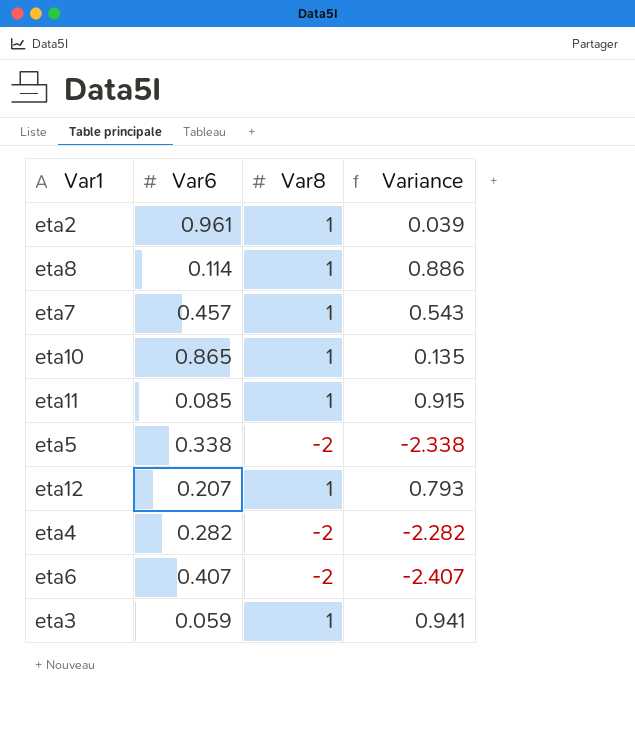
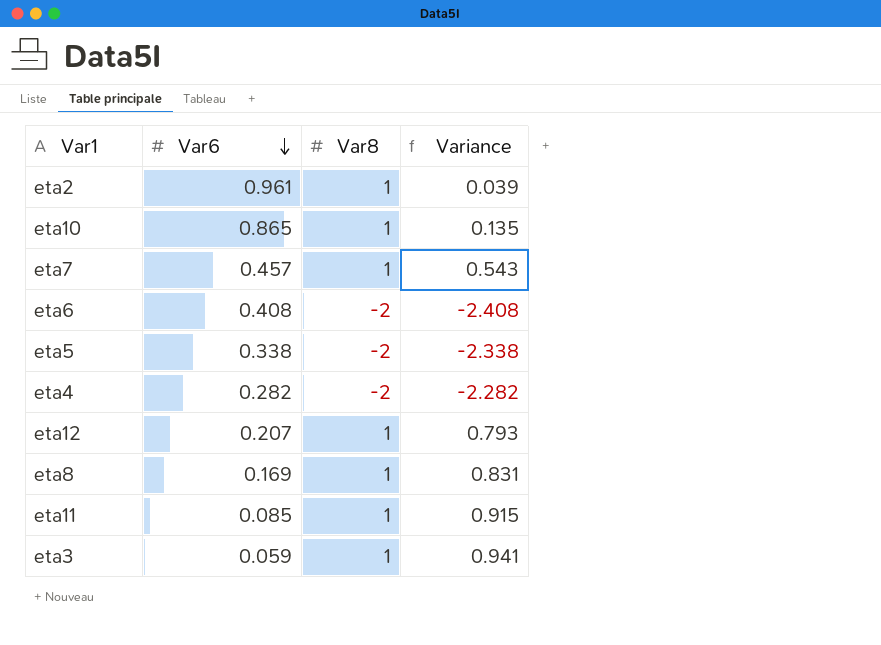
row order: none -> Var6 descending
eta6 | Var6: 0.407 -> 0.408
eta6 | Variance: -2.407 -> -2.408
eta8 | Var6: 0.114 -> 0.169
eta8 | Variance: 0.886 -> 0.831

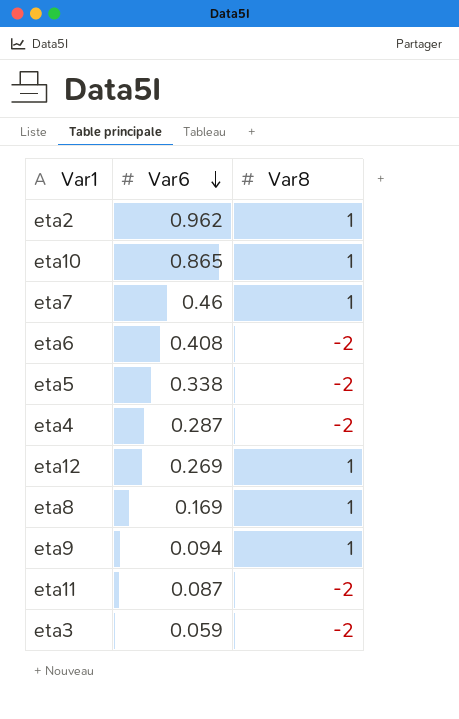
column Variance | formula: [Var8] - [Var6] -> none
eta2 | Var6: 0.961 -> 0.962
eta7 | Var6: 0.457 -> 0.46
eta4 | Var6: 0.282 -> 0.287
eta12 | Var6: 0.207 -> 0.269
row eta9: none -> 0.094 | 1
eta11 | Var6: 0.085 -> 0.087
eta11 | Var8: 1 -> -2
eta3 | Var8: 1 -> -2

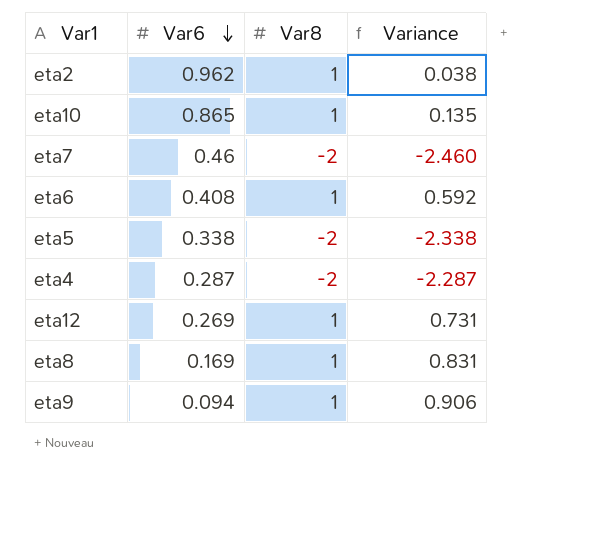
column Variance | formula: none -> [Var8] - [Var6]
row eta11: 0.087 | -2 -> none
row eta3: 0.059 | -2 -> none
eta7 | Var8: 1 -> -2
eta6 | Var8: -2 -> 1

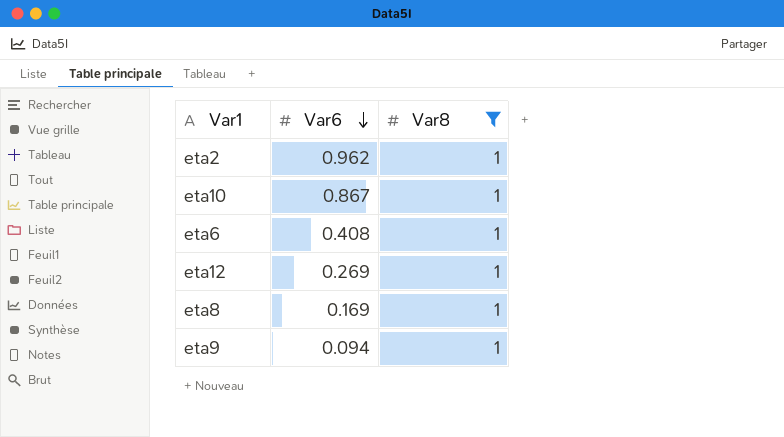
filter: none -> Var8 = 1
column Variance | formula: [Var8] - [Var6] -> none
eta10 | Var6: 0.865 -> 0.867

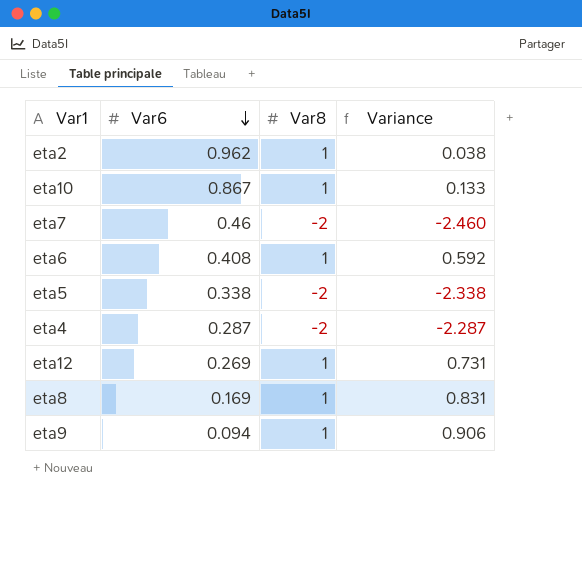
filter: Var8 = 1 -> none
column Variance | formula: none -> [Var8] - [Var6]

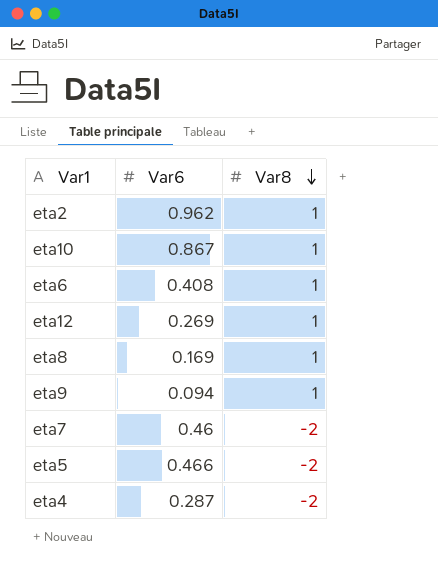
row order: Var6 descending -> Var8 descending
column Variance | formula: [Var8] - [Var6] -> none
eta5 | Var6: 0.338 -> 0.466

